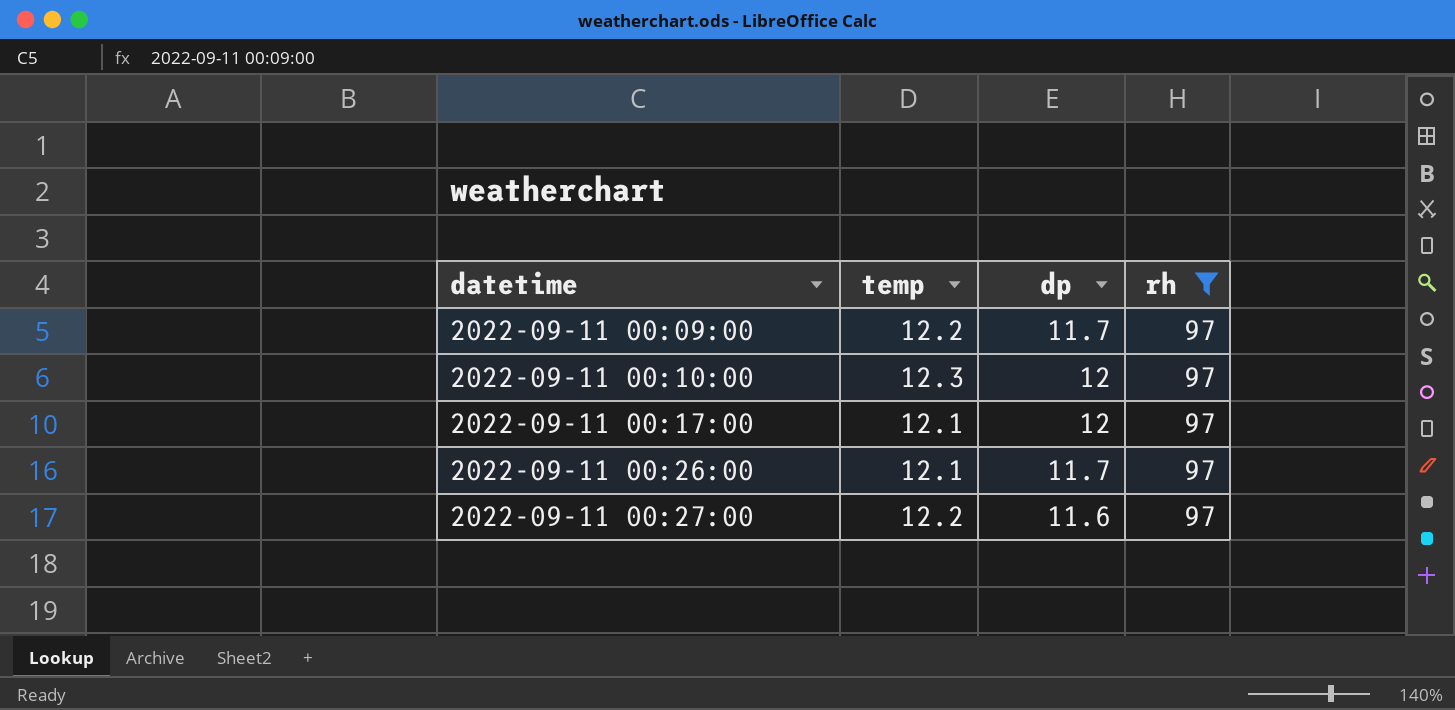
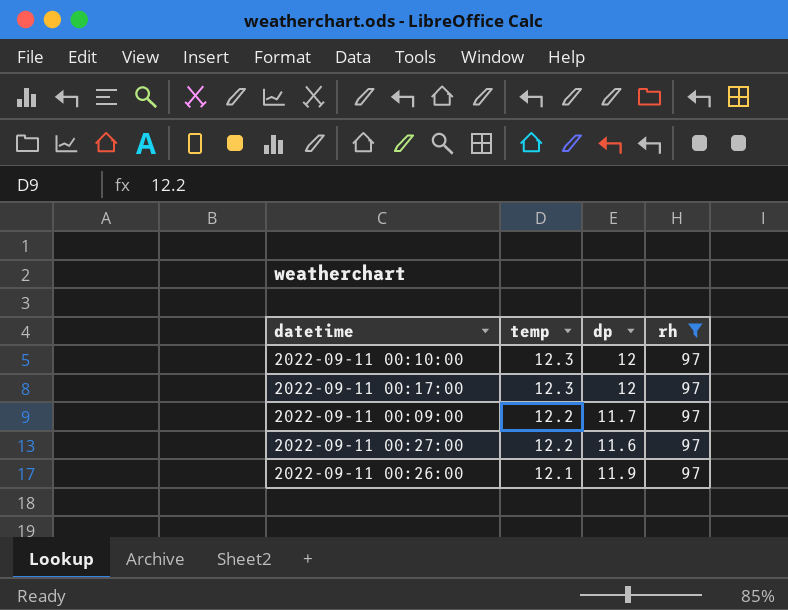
row order: datetime ascending -> temp descending
2022-09-11 00:17:00 | temp: 12.1 -> 12.3
2022-09-11 00:26:00 | dp: 11.7 -> 11.9

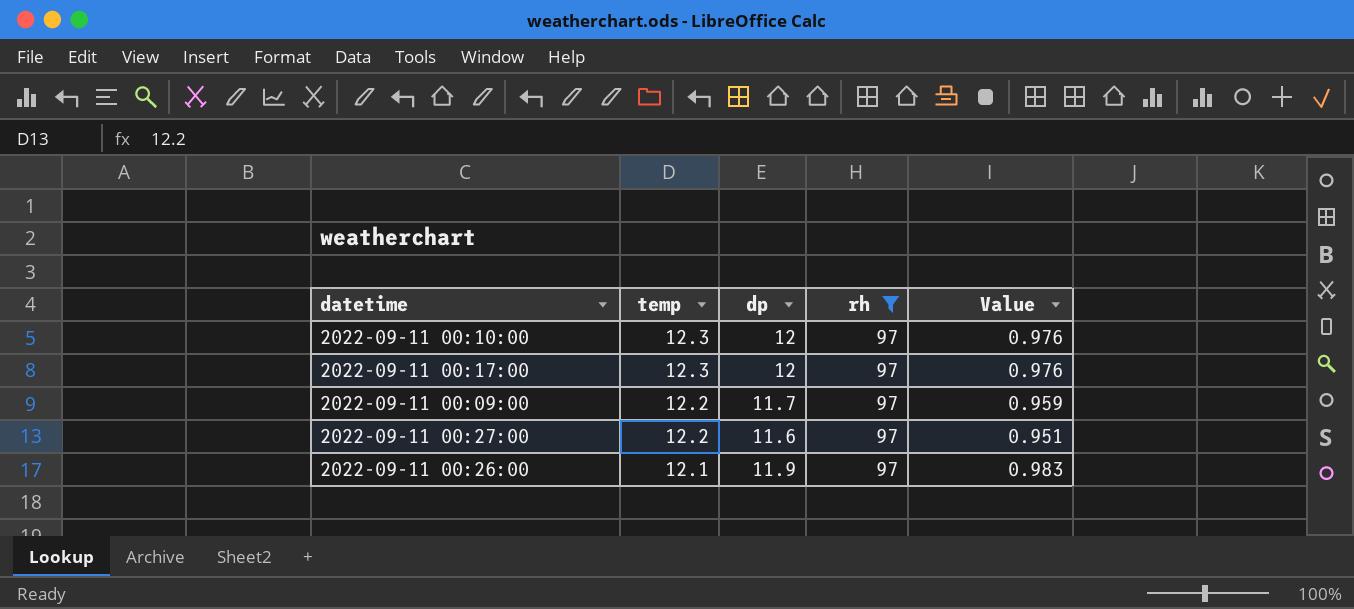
column Value | formula: none -> [dp] / [temp]

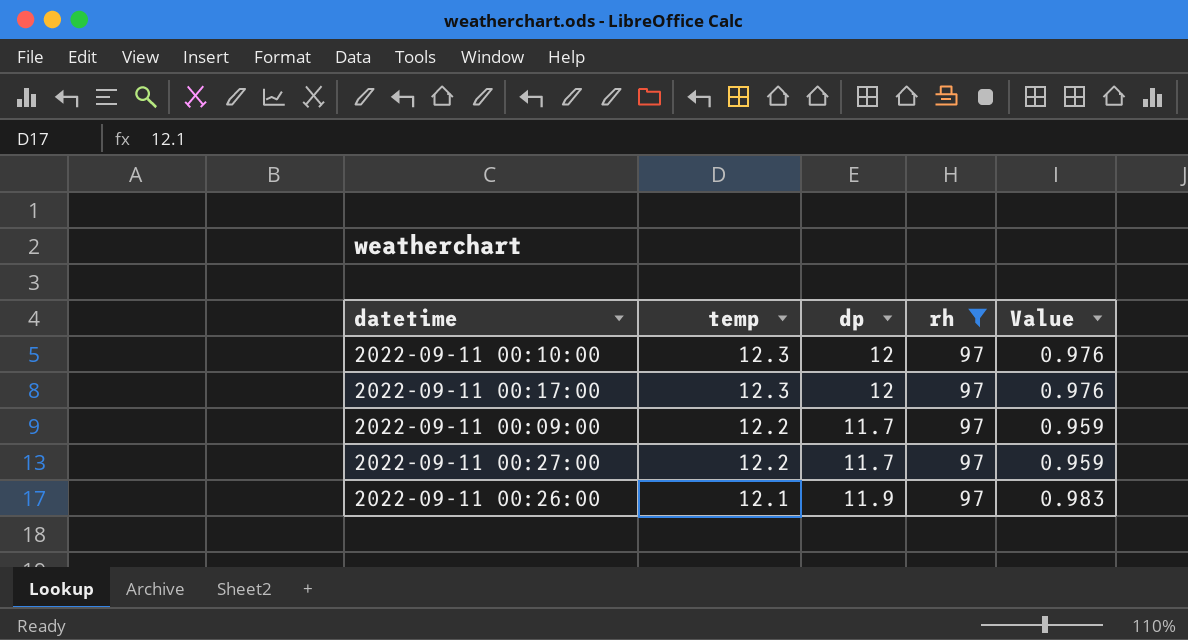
2022-09-11 00:27:00 | dp: 11.6 -> 11.7
2022-09-11 00:27:00 | Value: 0.951 -> 0.959

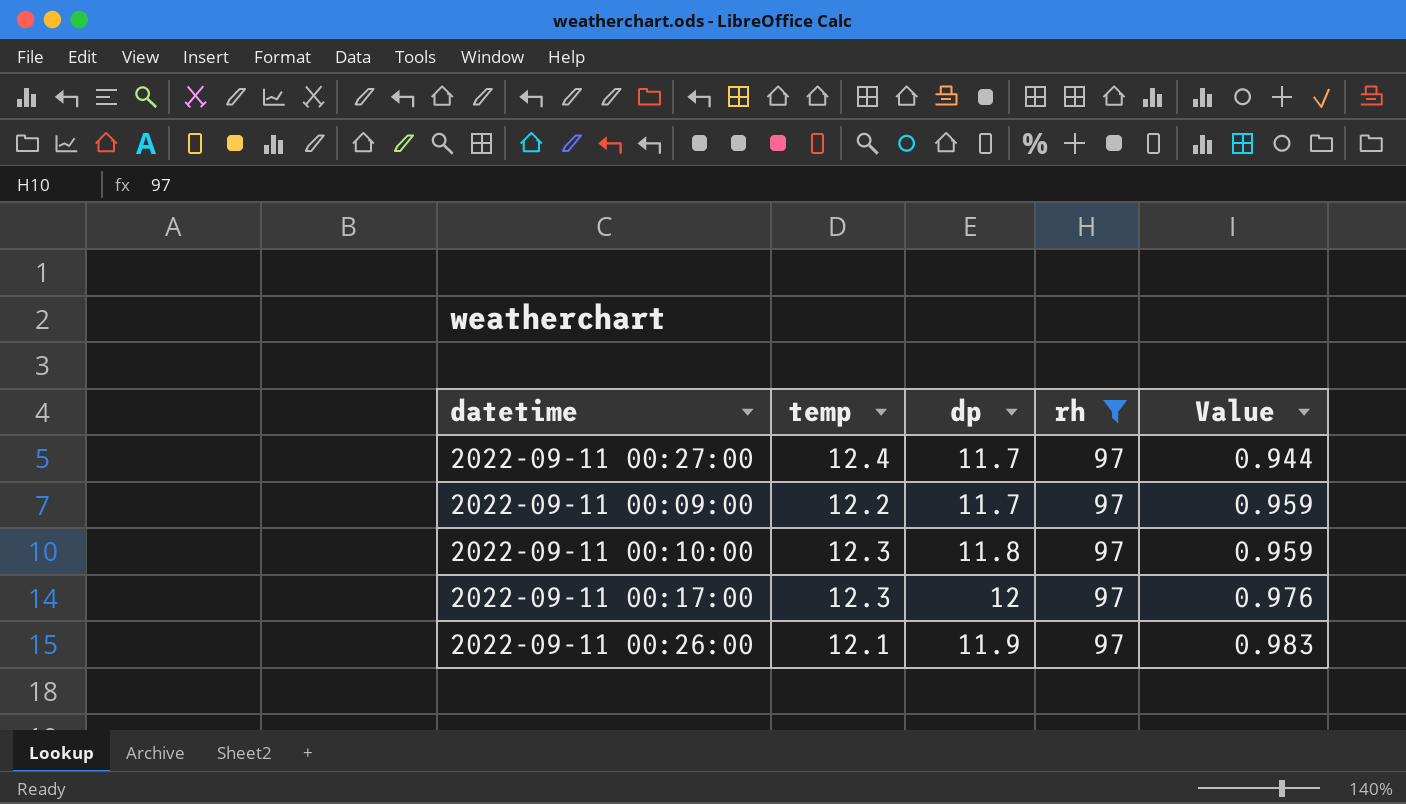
row order: temp descending -> Value ascending
2022-09-11 00:27:00 | temp: 12.2 -> 12.4
2022-09-11 00:27:00 | Value: 0.959 -> 0.944
2022-09-11 00:10:00 | dp: 12 -> 11.8
2022-09-11 00:10:00 | Value: 0.976 -> 0.959

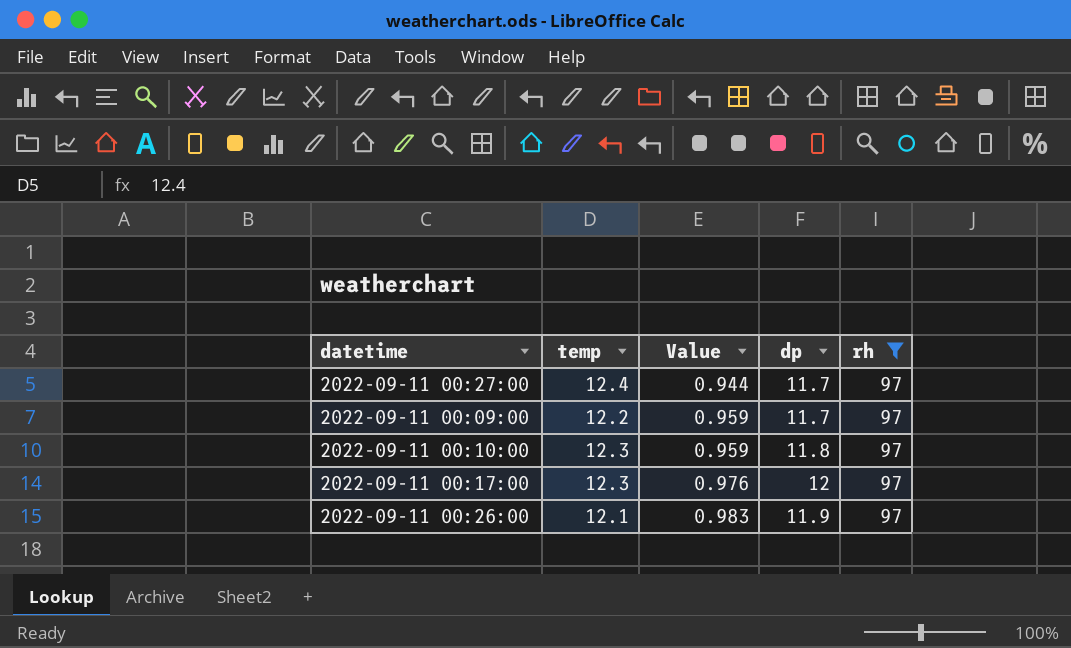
column Value | position: 5 -> 3

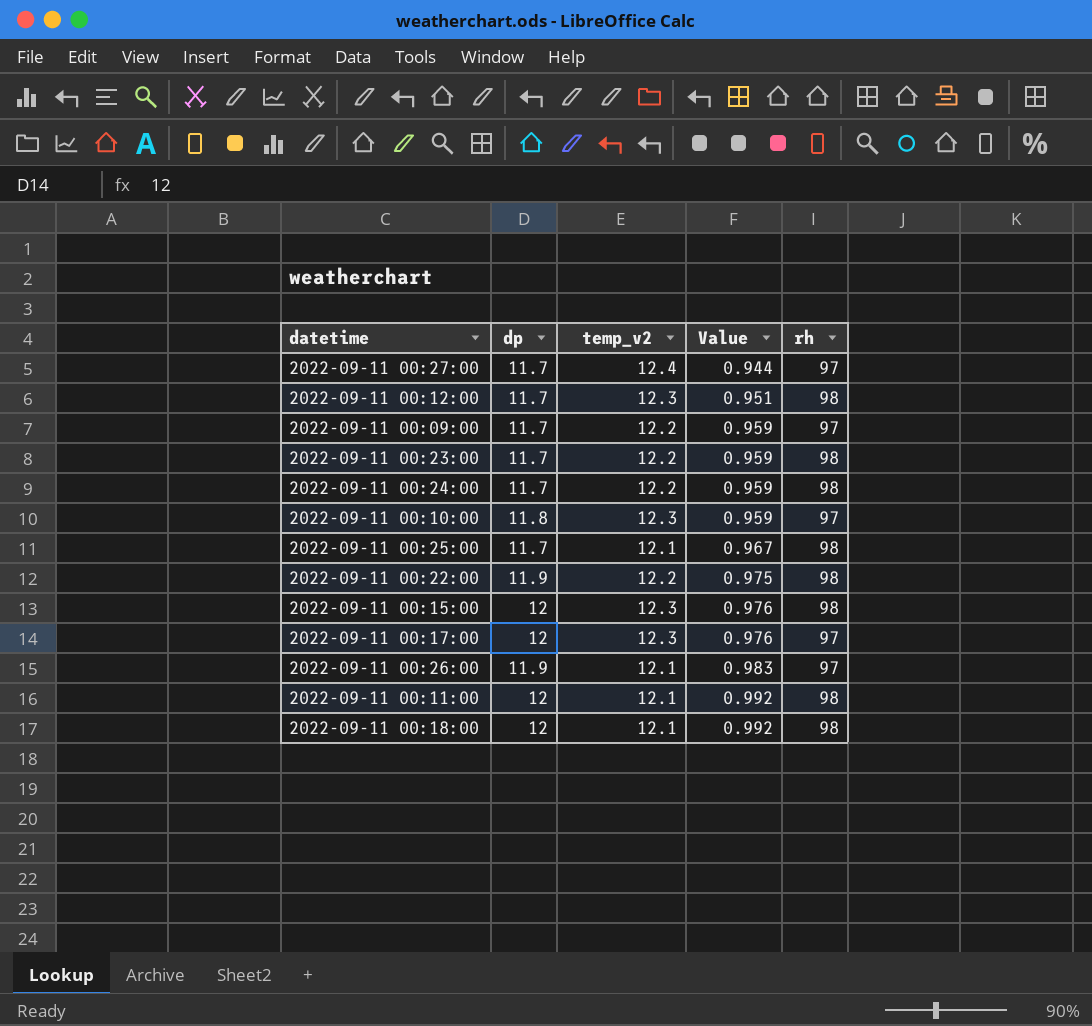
filter: rh = 97 -> none
column dp | position: 4 -> 2
column name: temp -> temp_v2

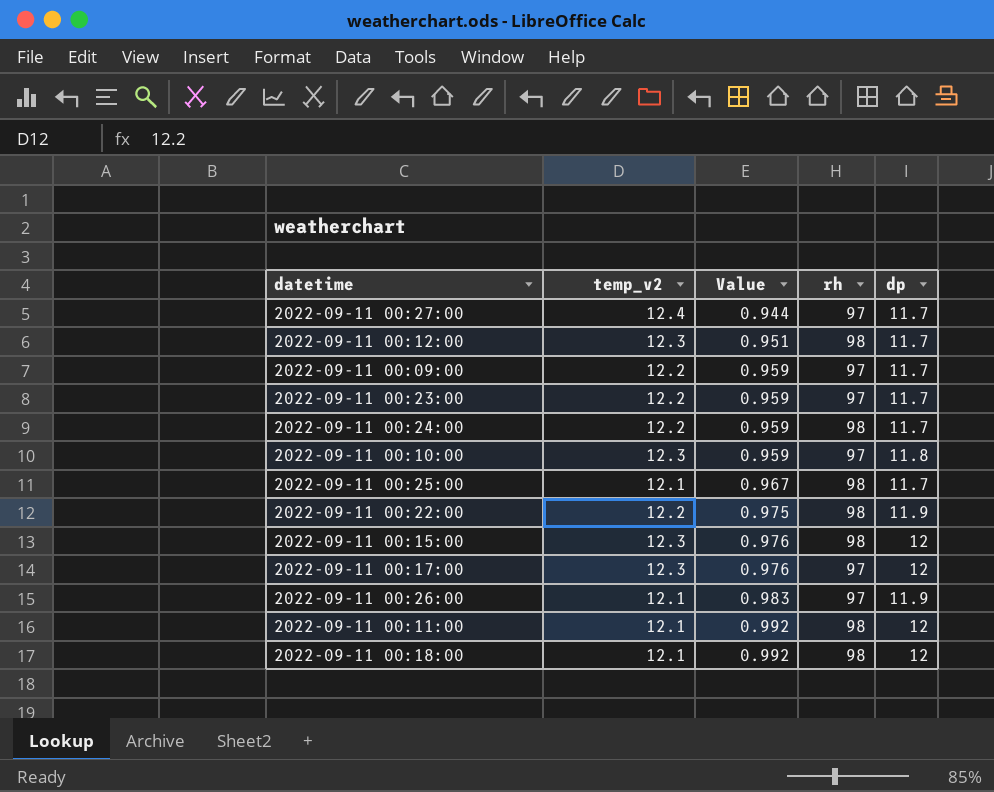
column dp | position: 2 -> 5
2022-09-11 00:23:00 | rh: 98 -> 97

